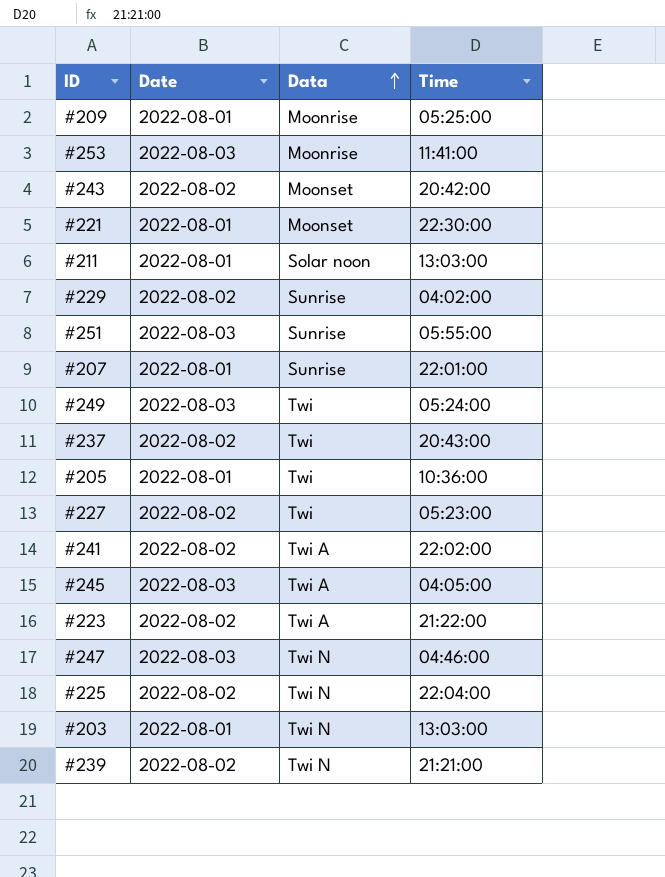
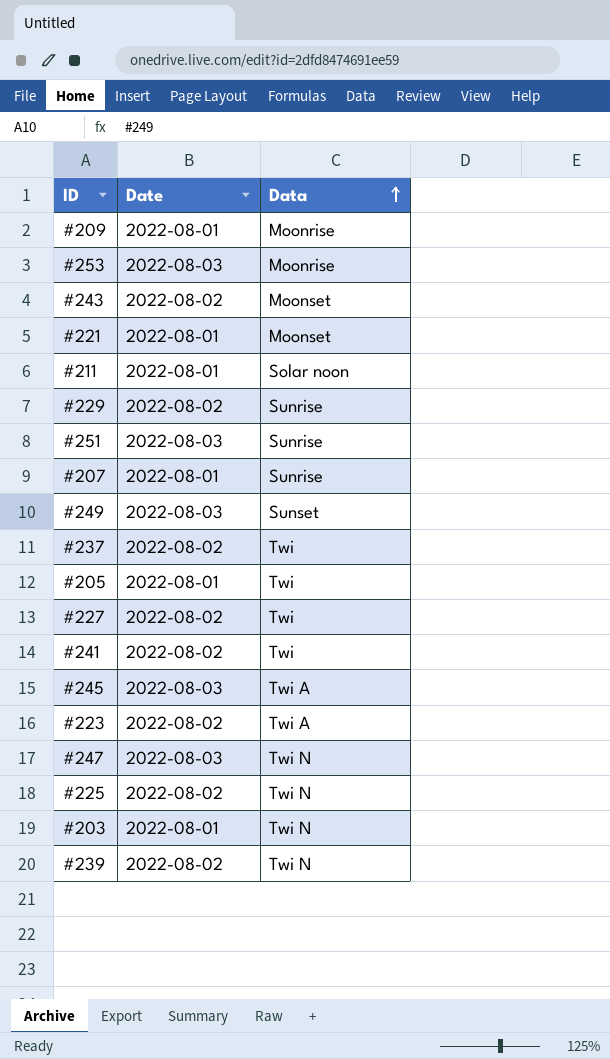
column Time | position: 4 -> none
#249 | Data: Twi -> Sunset
#241 | Data: Twi A -> Twi

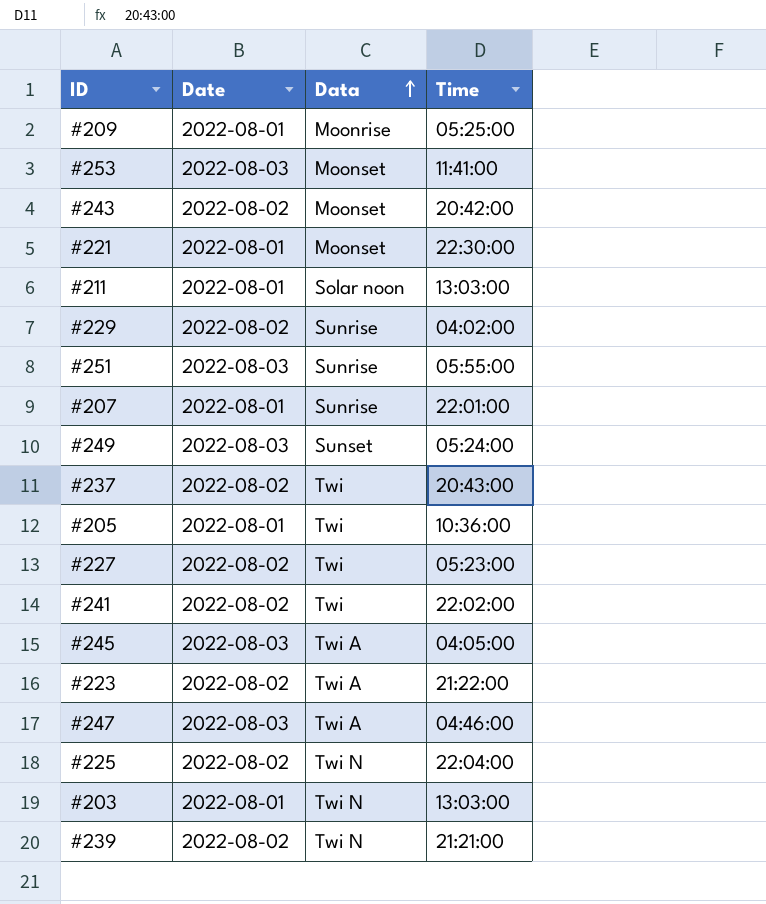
column Time | position: none -> 4
#253 | Data: Moonrise -> Moonset
#247 | Data: Twi N -> Twi A

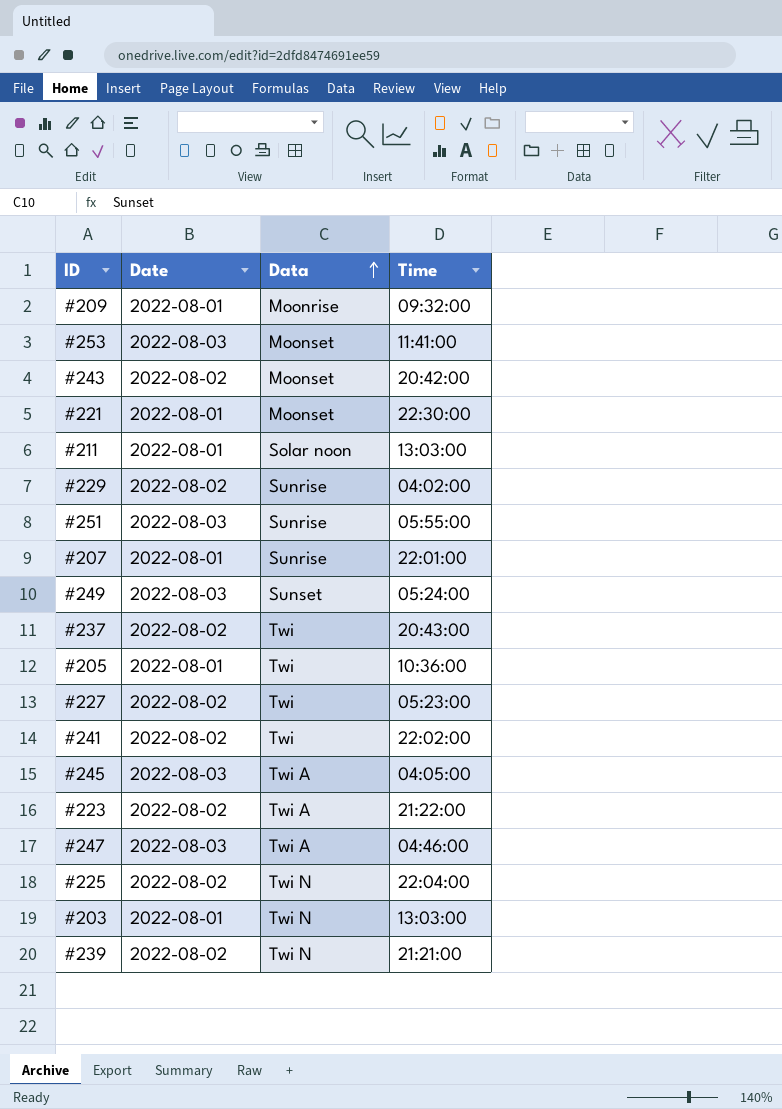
#209 | Time: 05:25:00 -> 09:32:00

